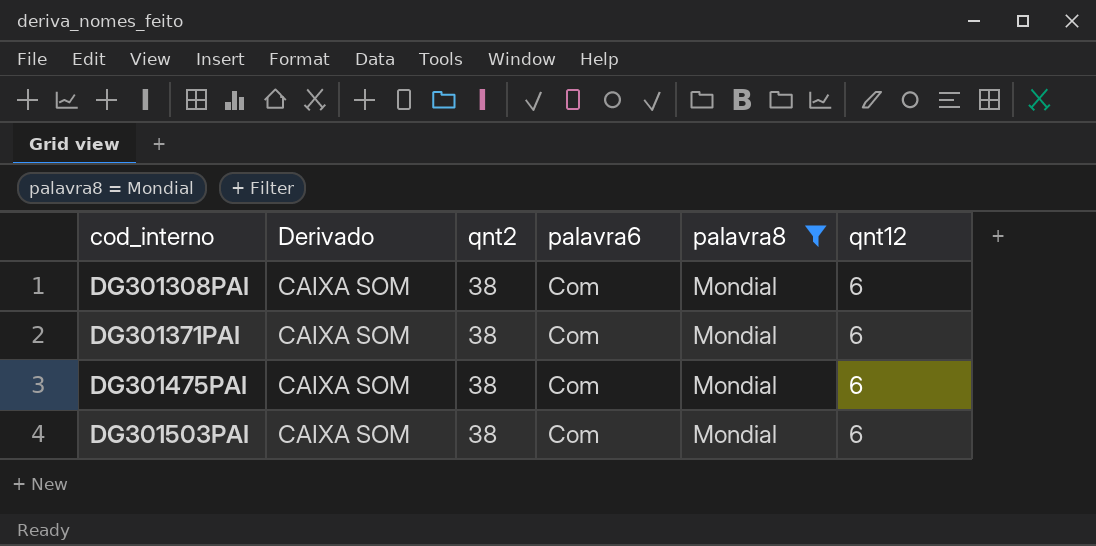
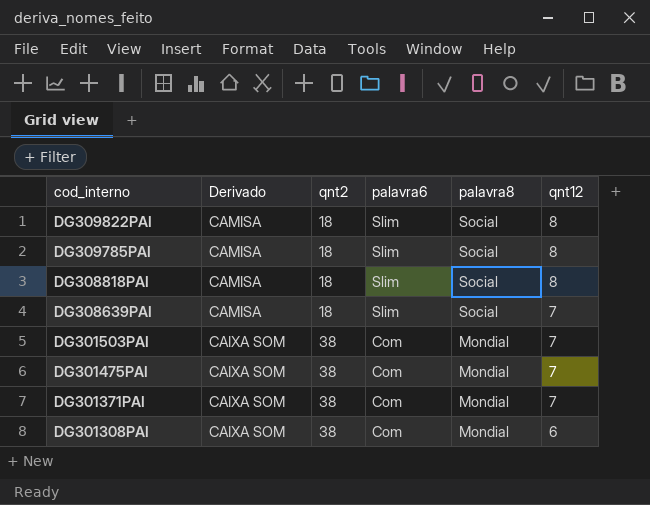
filter: palavra8 = Mondial -> none
row order: cod_interno ascending -> cod_interno descending
DG301503PAI | qnt12: 6 -> 7
DG301475PAI | qnt12: 6 -> 7
DG301371PAI | qnt12: 6 -> 7

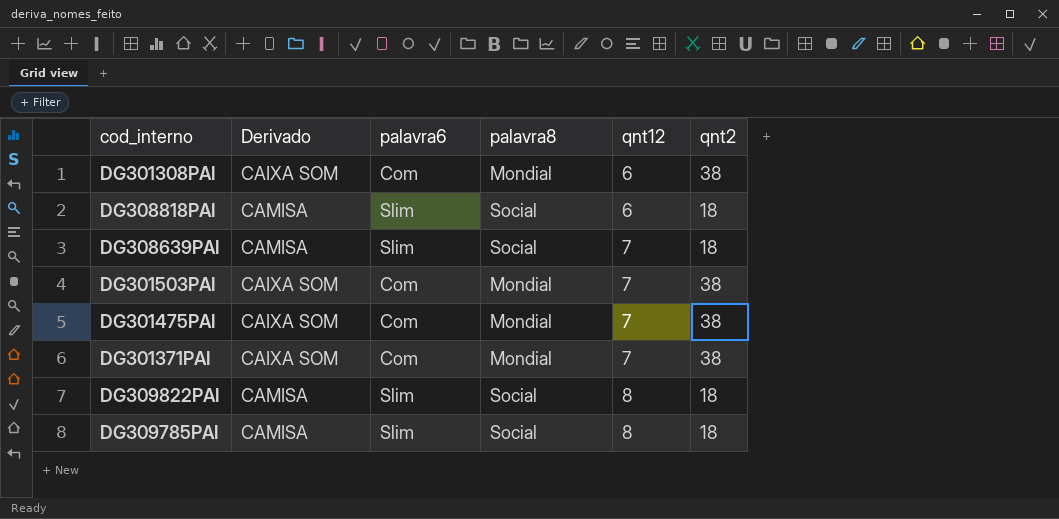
row order: cod_interno descending -> qnt12 ascending
column qnt2 | position: 3 -> 6
DG308818PAI | qnt12: 8 -> 6

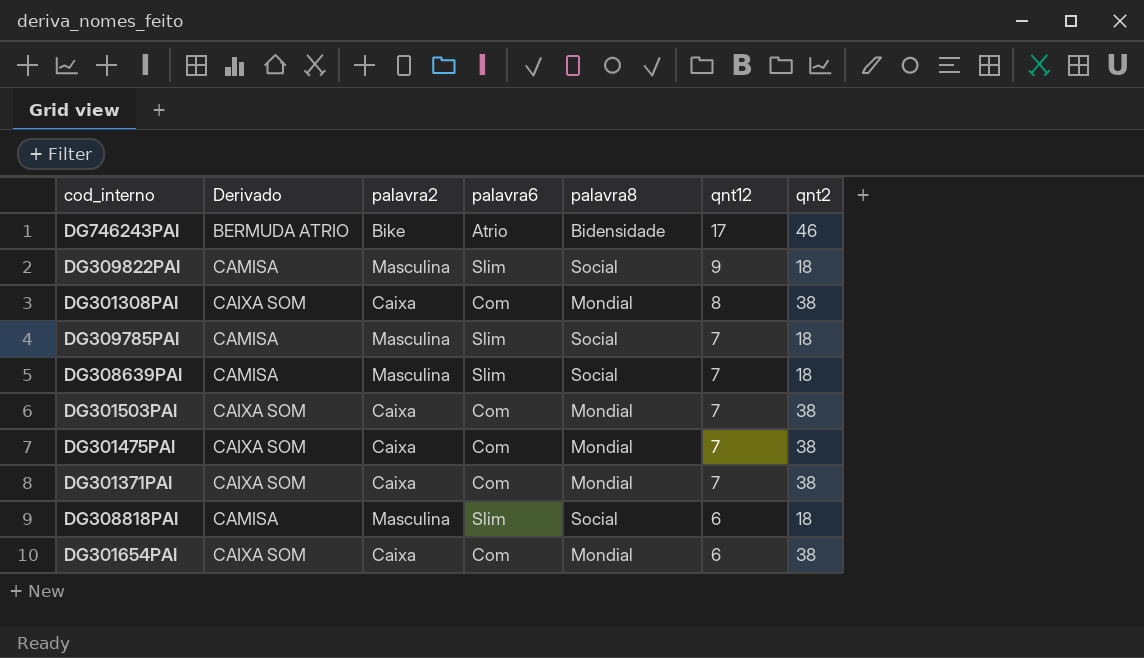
row order: qnt12 ascending -> qnt12 descending
column palavra2 | position: none -> 3
row DG746243PAI: none -> BERMUDA ATRIO | Bike | Atrio | Bidensidade | 17 | 46
DG309822PAI | qnt12: 8 -> 9
DG301308PAI | qnt12: 6 -> 8
DG309785PAI | qnt12: 8 -> 7
row DG301654PAI: none -> CAIXA SOM | Caixa | Com | Mondial | 6 | 38

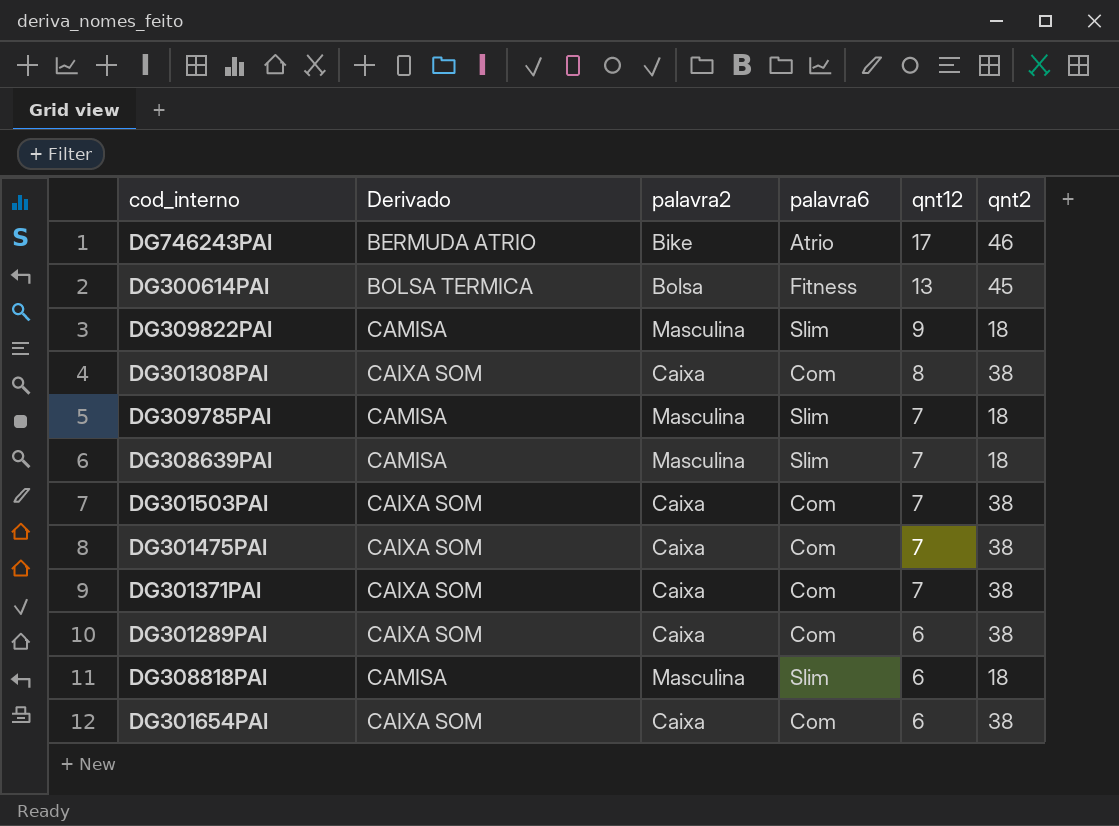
column palavra8 | position: 5 -> none
row DG300614PAI: none -> BOLSA TERMICA | Bolsa | Fitness | 13 | 45
row DG301289PAI: none -> CAIXA SOM | Caixa | Com | 6 | 38

